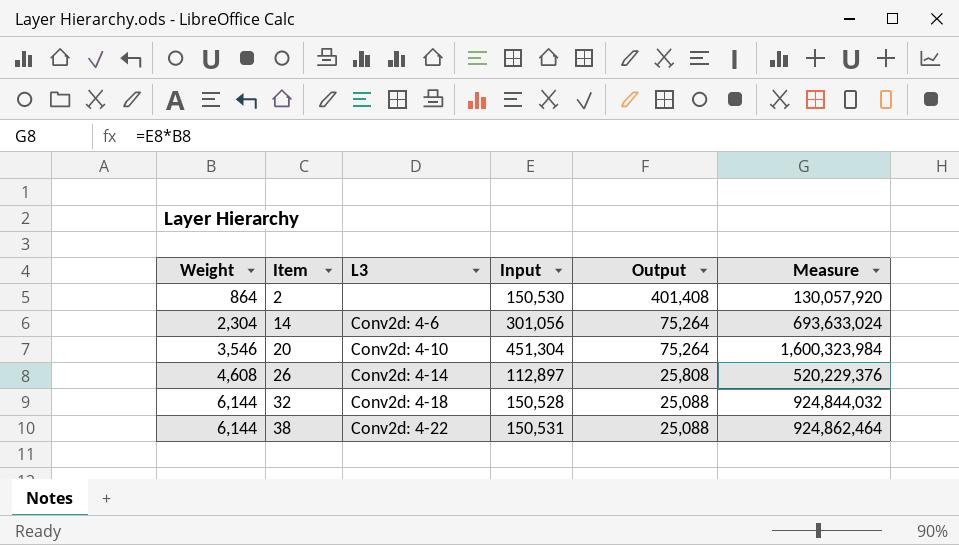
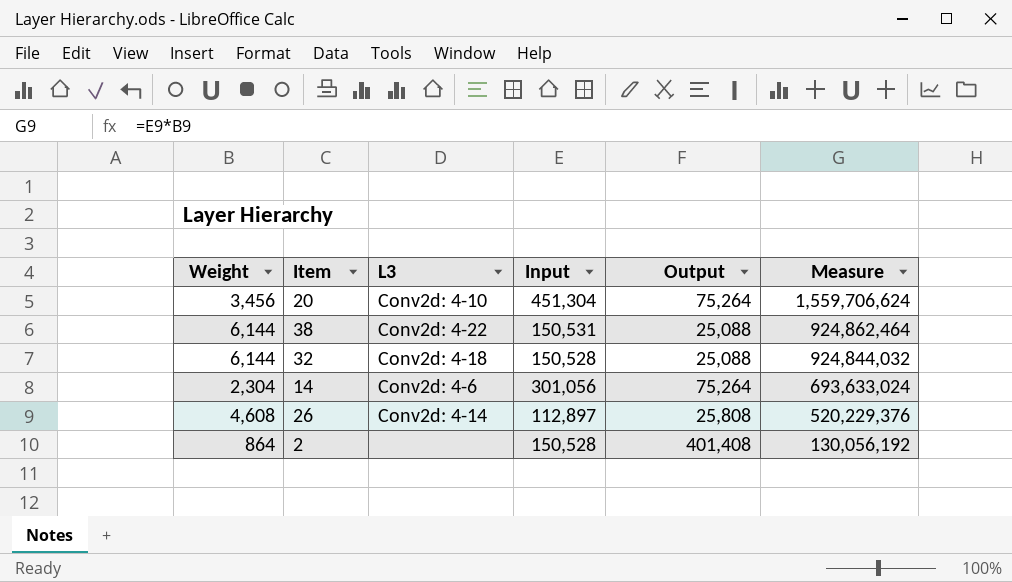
row order: Weight ascending -> Measure descending
20 | Weight: 3,546 -> 3,456
20 | Measure: 1,600,323,984 -> 1,559,706,624
2 | Input: 150,530 -> 150,528
2 | Measure: 130,057,920 -> 130,056,192

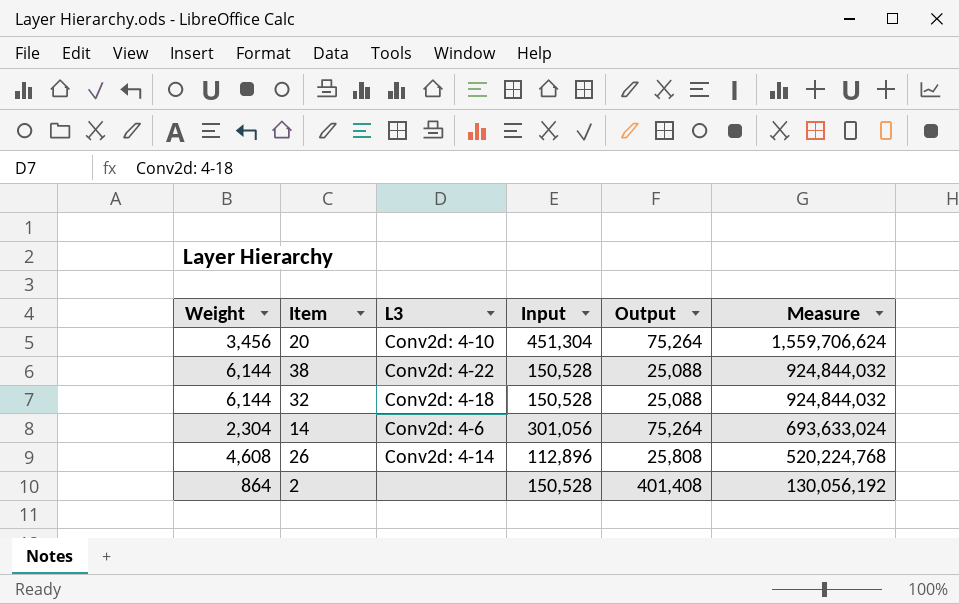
38 | Input: 150,531 -> 150,528
38 | Measure: 924,862,464 -> 924,844,032
26 | Input: 112,897 -> 112,896
26 | Measure: 520,229,376 -> 520,224,768

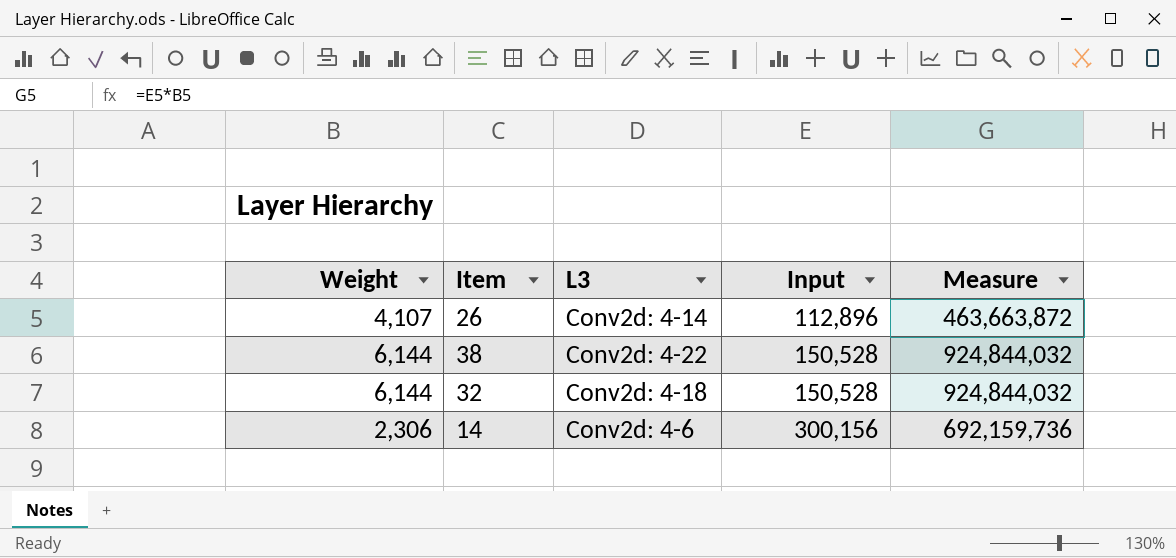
row order: Measure descending -> Input ascending
column Output | position: 5 -> none
row 20: 3,456 | Conv2d: 4-10 | 451,304 | 75,264 | 1,559,706,624 -> none
row 2: 864 | none | 150,528 | 401,408 | 130,056,192 -> none
26 | Weight: 4,608 -> 4,107
26 | Measure: 520,224,768 -> 463,663,872
14 | Weight: 2,304 -> 2,306
14 | Input: 301,056 -> 300,156
14 | Measure: 693,633,024 -> 692,159,736

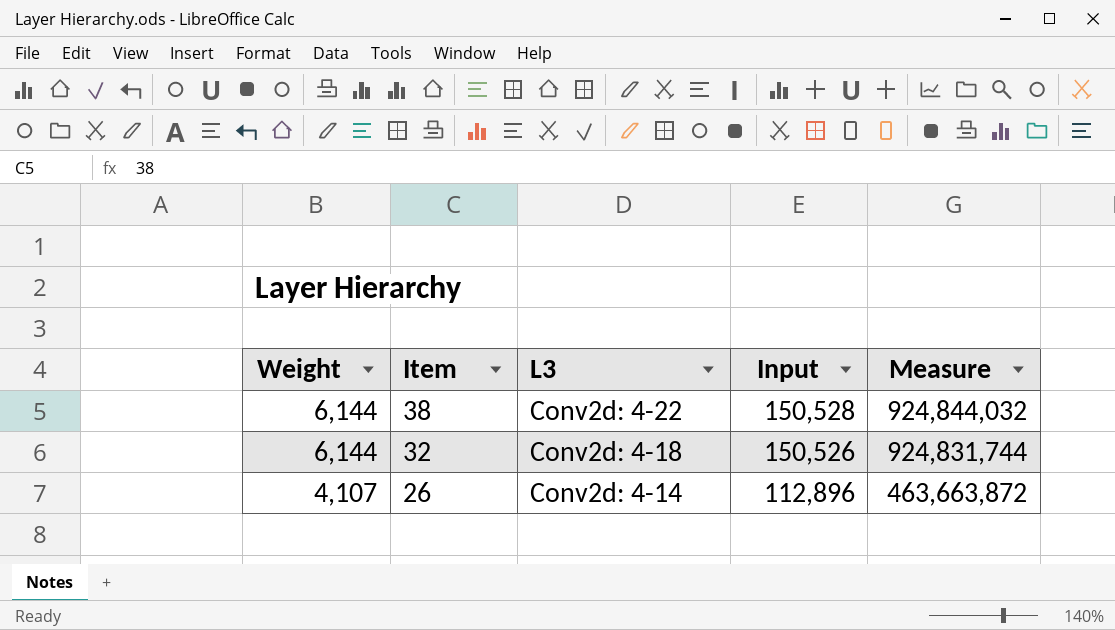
row order: Input ascending -> Weight descending
row 14: 2,306 | Conv2d: 4-6 | 300,156 | 692,159,736 -> none
32 | Input: 150,528 -> 150,526
32 | Measure: 924,844,032 -> 924,831,744

